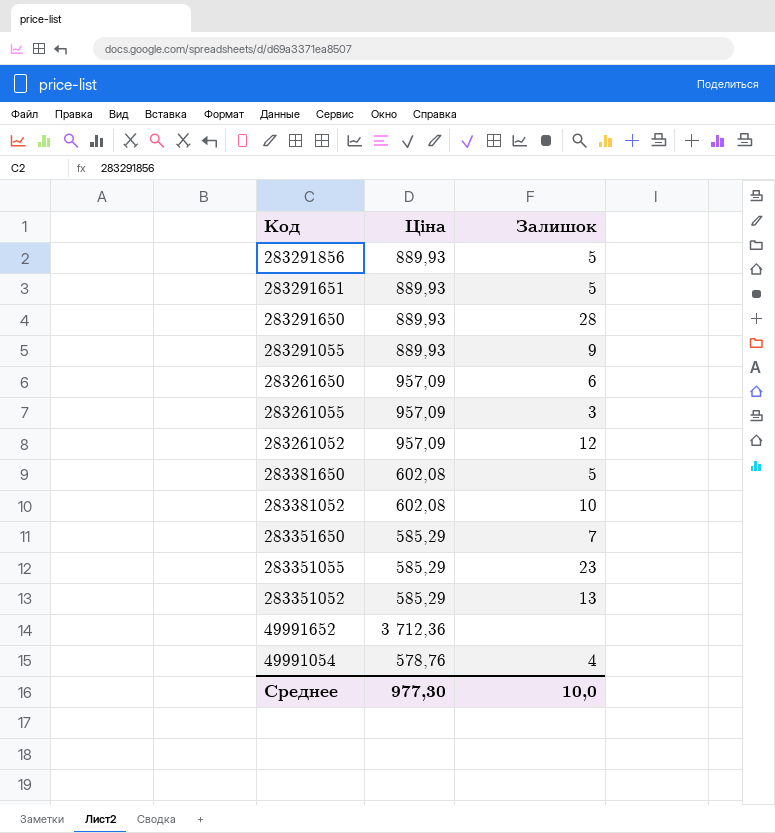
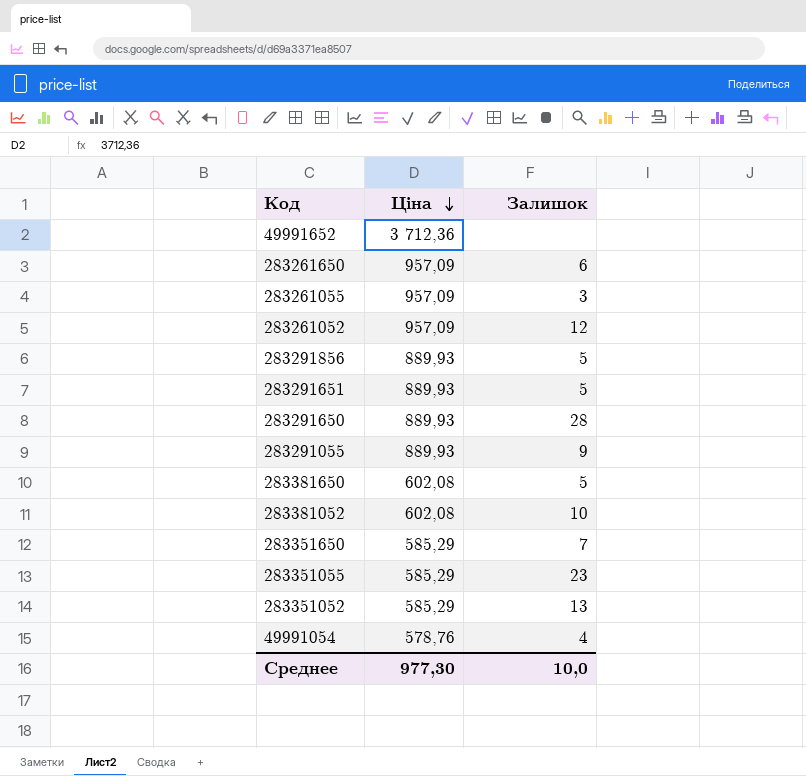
row order: none -> Ціна descending

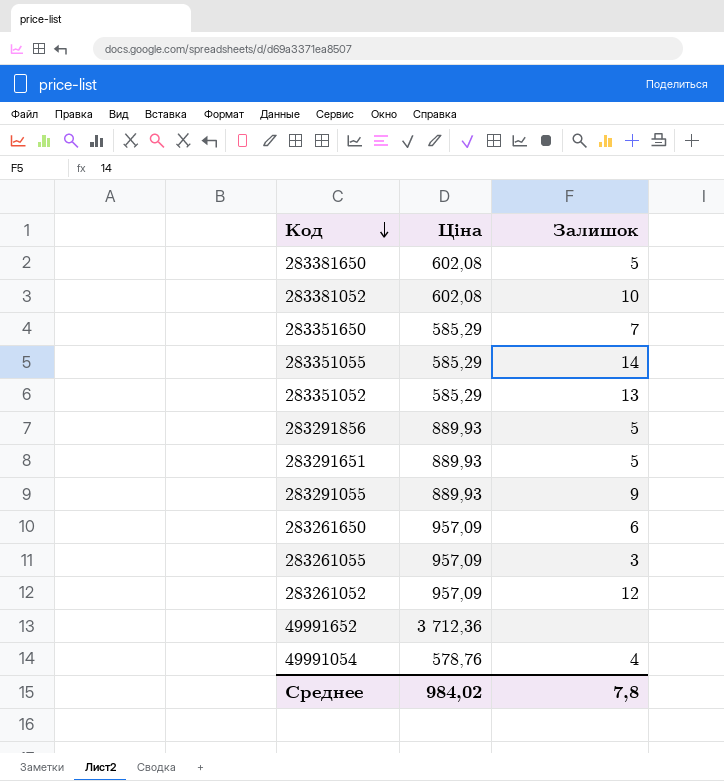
row order: Ціна descending -> Код descending
row 283291650: 889,93 | 28 -> none
283351055 | Залишок: 23 -> 14
Среднее | Ціна: 977,30 -> 984,02
Среднее | Залишок: 10,0 -> 7,8

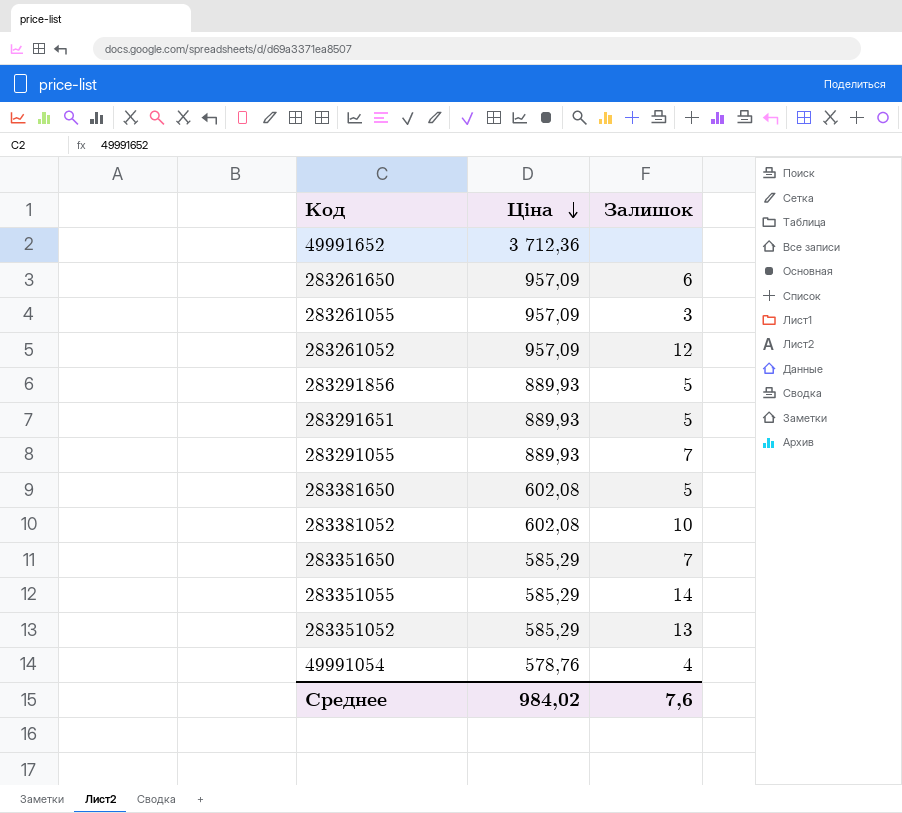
row order: Код descending -> Ціна descending
283291055 | Залишок: 9 -> 7
Среднее | Залишок: 7,8 -> 7,6

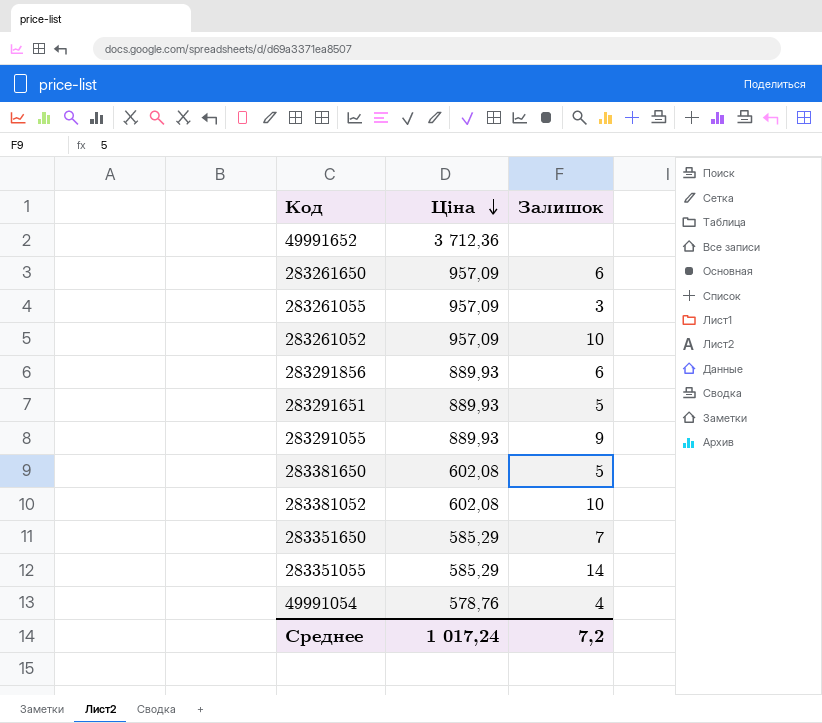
row 283351052: 585,29 | 13 -> none
283261052 | Залишок: 12 -> 10
283291856 | Залишок: 5 -> 6
283291055 | Залишок: 7 -> 9
Среднее | Ціна: 984,02 -> 1 017,24
Среднее | Залишок: 7,6 -> 7,2

